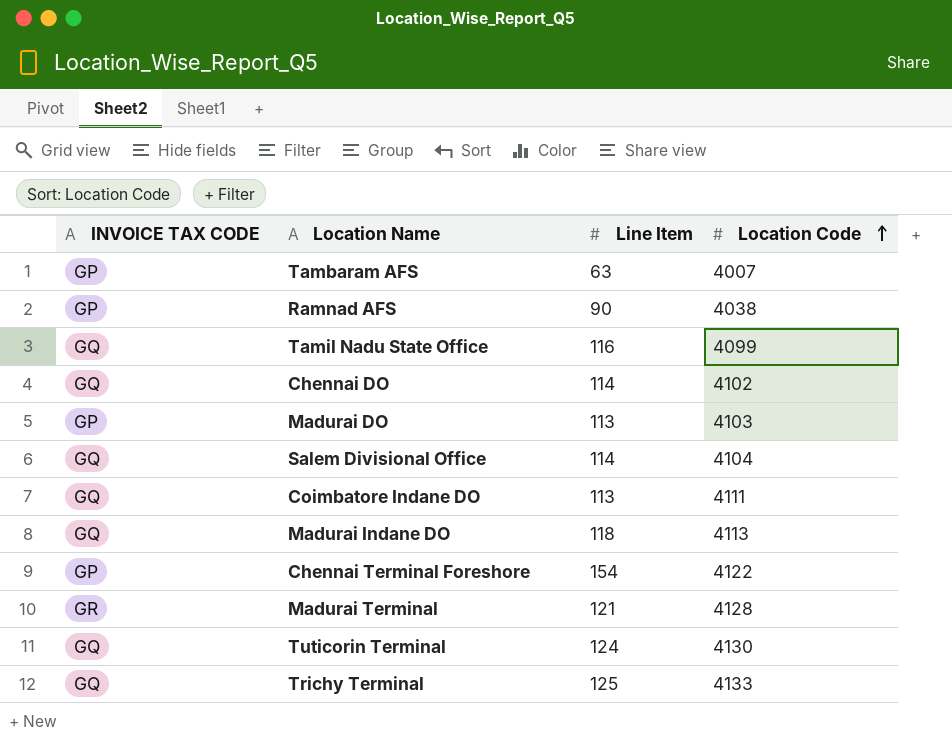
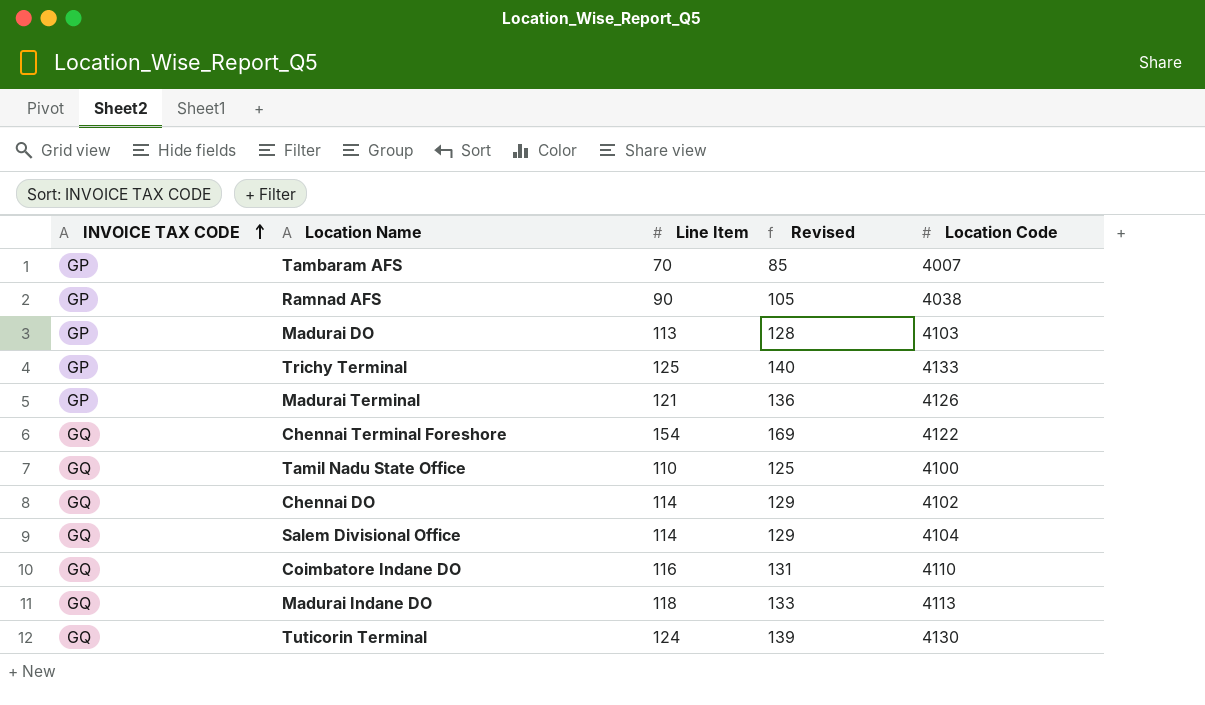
row order: Location Code ascending -> INVOICE TAX CODE ascending
column Revised | formula: none -> [Line Item] + 15
Tambaram AFS | Line Item: 63 -> 70
Trichy Terminal | INVOICE TAX CODE: GQ -> GP
Madurai Terminal | INVOICE TAX CODE: GR -> GP
Madurai Terminal | Location Code: 4128 -> 4126
Chennai Terminal Foreshore | INVOICE TAX CODE: GP -> GQ
Tamil Nadu State Office | Line Item: 116 -> 110
Tamil Nadu State Office | Location Code: 4099 -> 4100
Coimbatore Indane DO | Line Item: 113 -> 116
Coimbatore Indane DO | Location Code: 4111 -> 4110

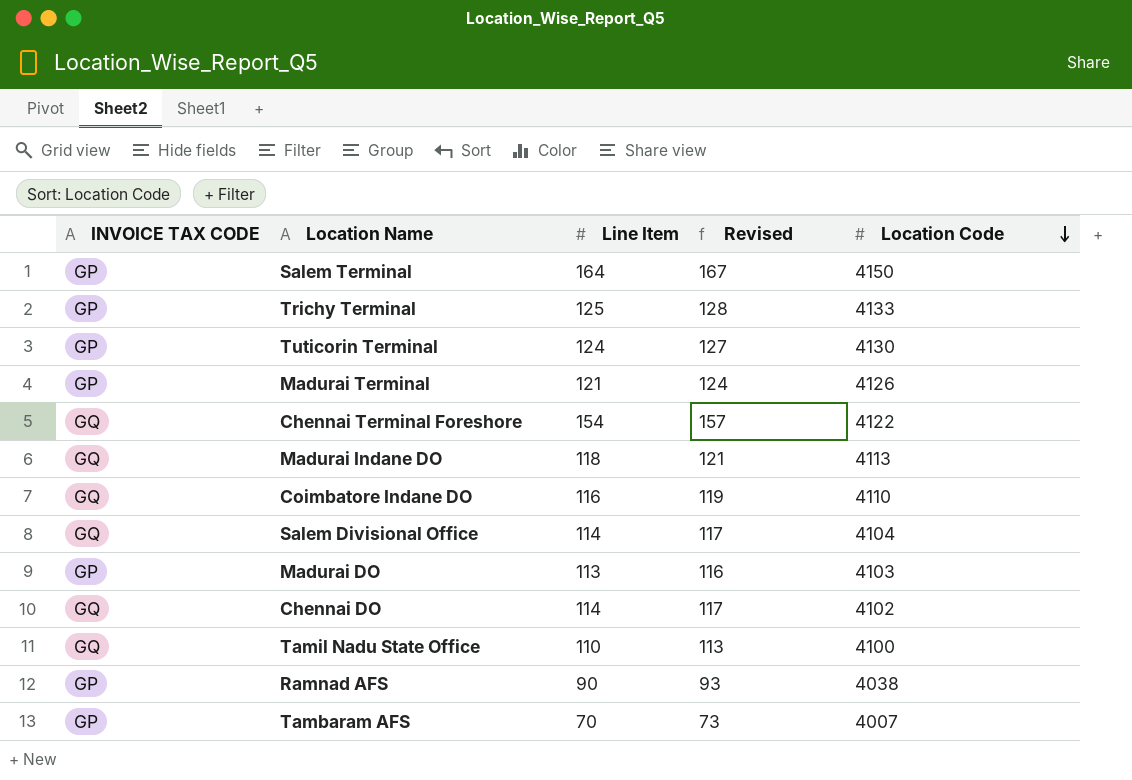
row order: INVOICE TAX CODE ascending -> Location Code descending
column Revised | formula: [Line Item] + 15 -> [Line Item] + 3
row Salem Terminal: none -> GP | 164 | 167 | 4150
Tuticorin Terminal | INVOICE TAX CODE: GQ -> GP

